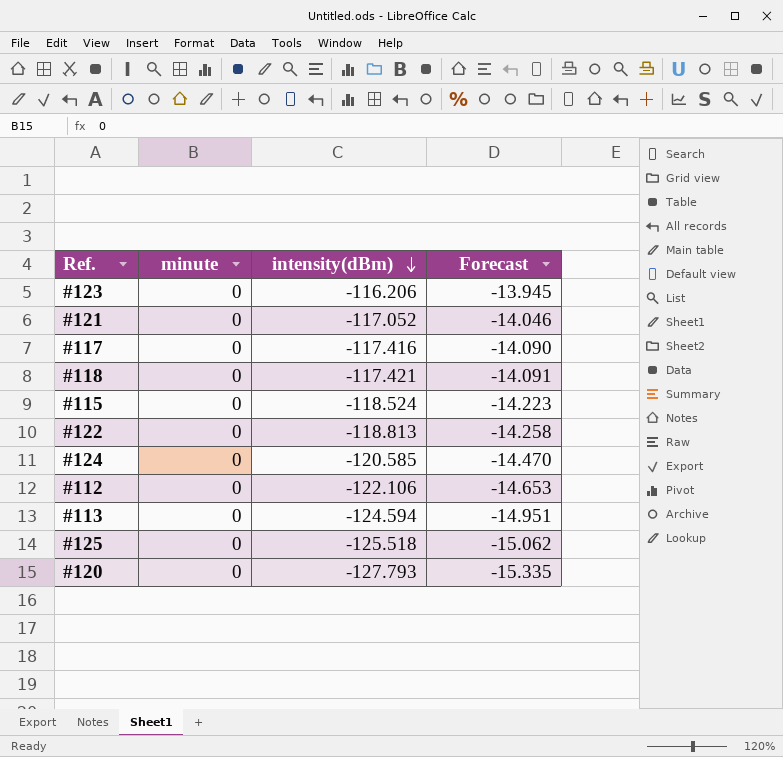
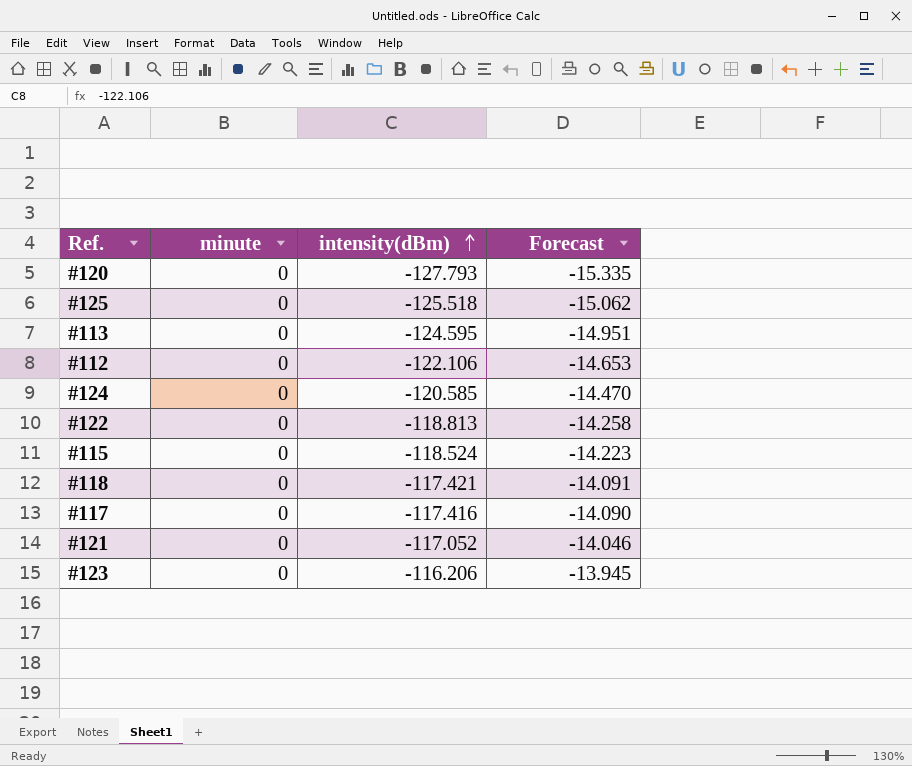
row order: intensity(dBm) descending -> intensity(dBm) ascending
#113 | intensity(dBm): -124.594 -> -124.595

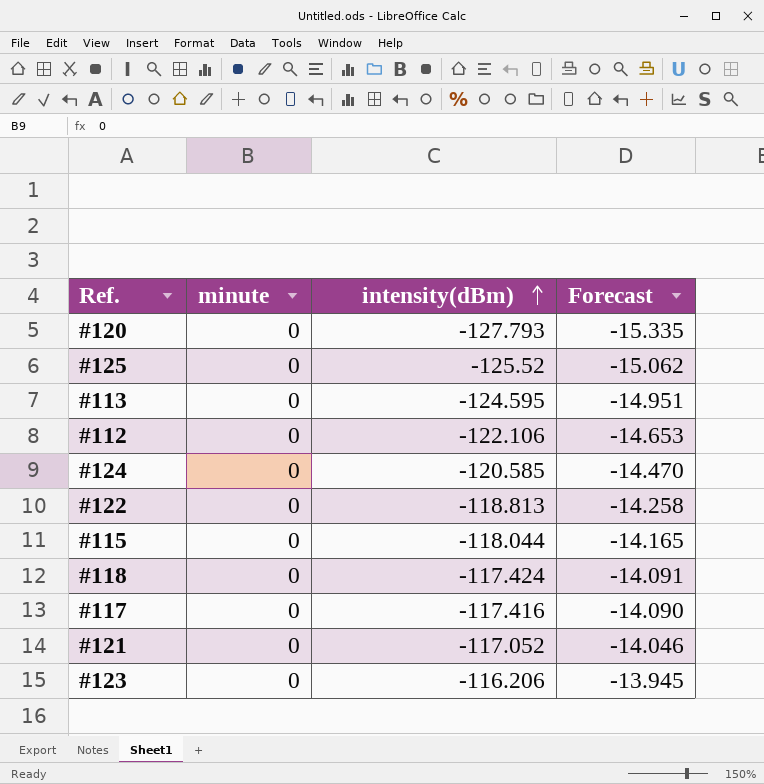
#125 | intensity(dBm): -125.518 -> -125.52
#115 | intensity(dBm): -118.524 -> -118.044
#115 | Forecast: -14.223 -> -14.165
#118 | intensity(dBm): -117.421 -> -117.424

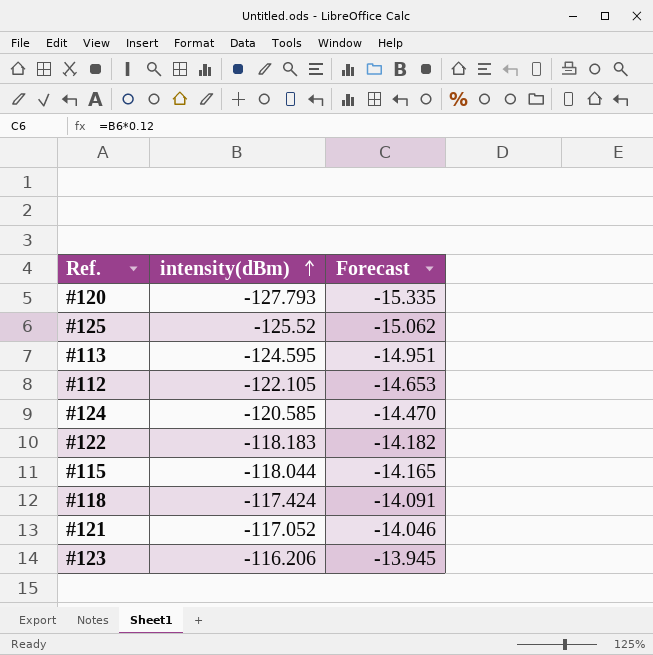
column minute | position: 2 -> none
row #117: 0 | -117.416 | -14.090 -> none
#112 | intensity(dBm): -122.106 -> -122.105
#122 | intensity(dBm): -118.813 -> -118.183
#122 | Forecast: -14.258 -> -14.182

